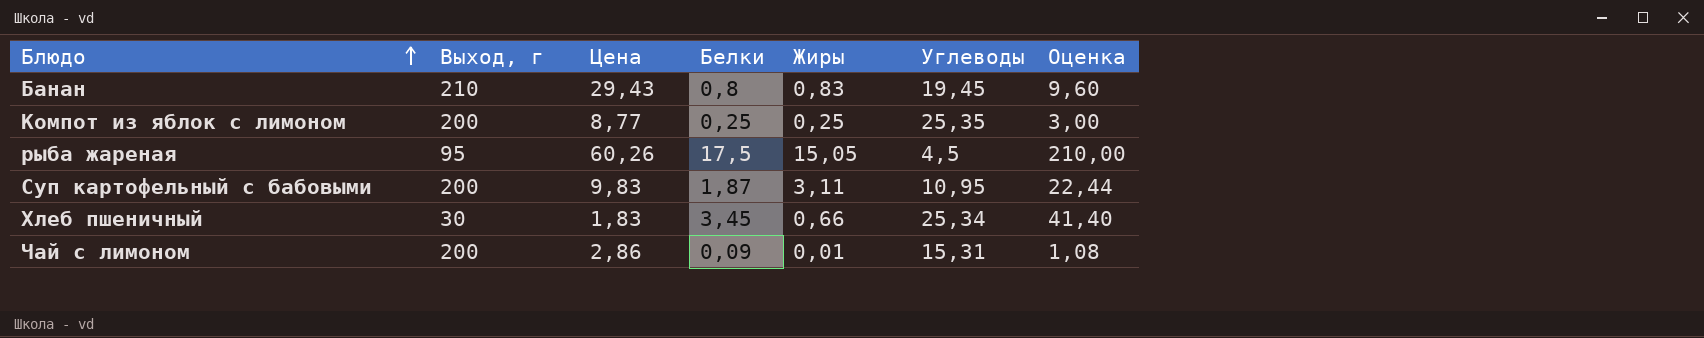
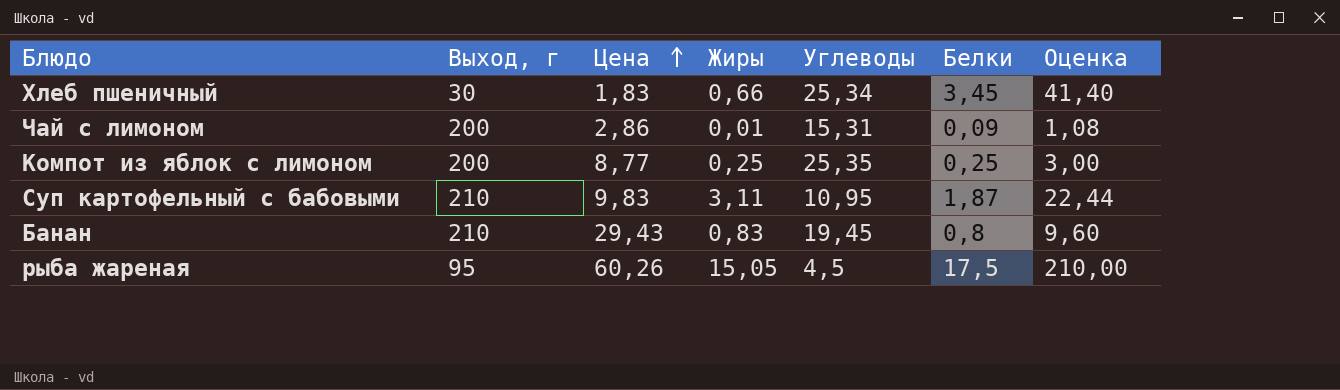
row order: Блюдо ascending -> Цена ascending
column Белки | position: 4 -> 6
Суп картофельный с бабовыми | Выход, г: 200 -> 210

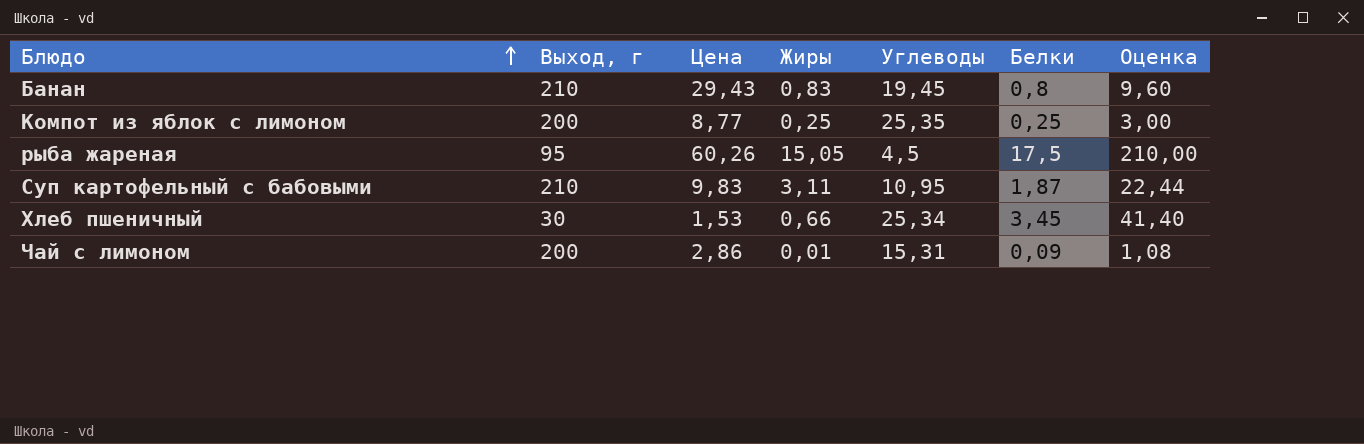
row order: Цена ascending -> Блюдо ascending
Хлеб пшеничный | Цена: 1,83 -> 1,53

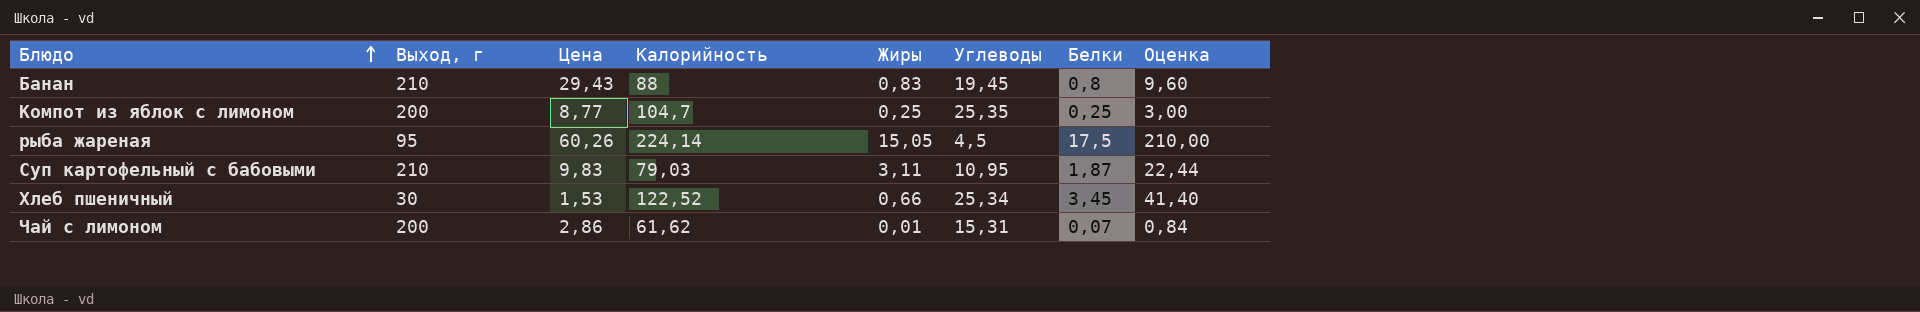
column Калорийность | position: none -> 4
Чай с лимоном | Белки: 0,09 -> 0,07
Чай с лимоном | Оценка: 1,08 -> 0,84

